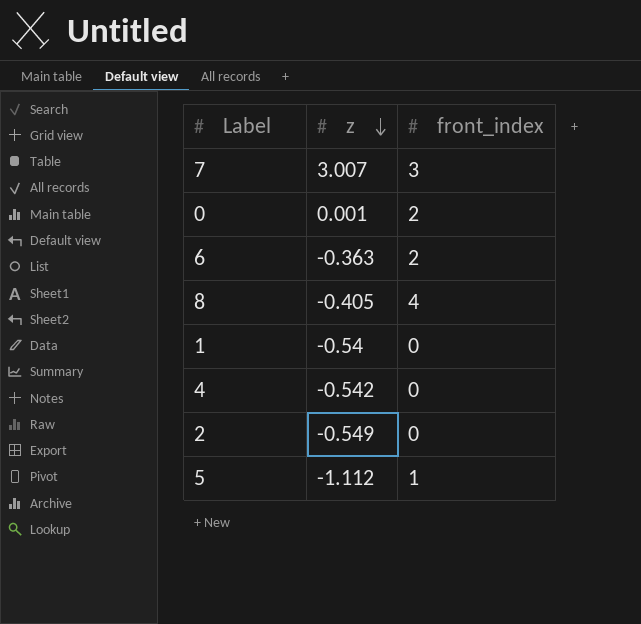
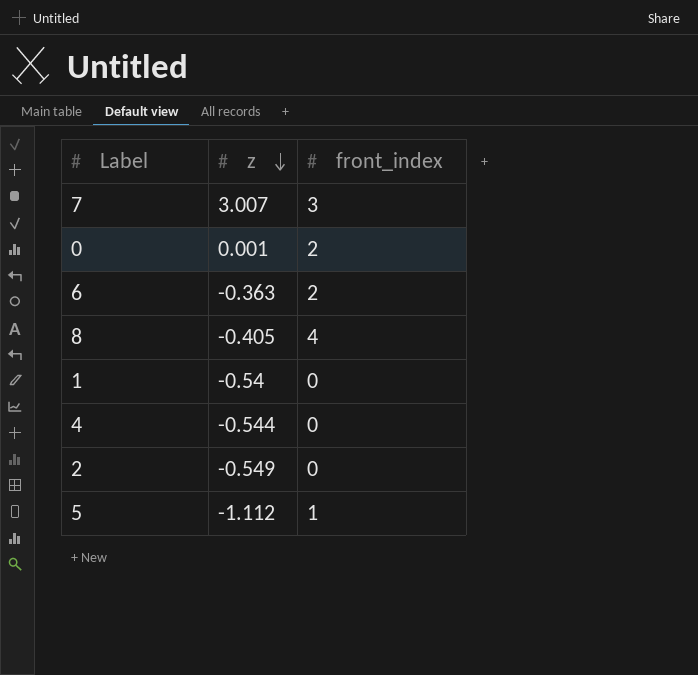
4 | z: -0.542 -> -0.544

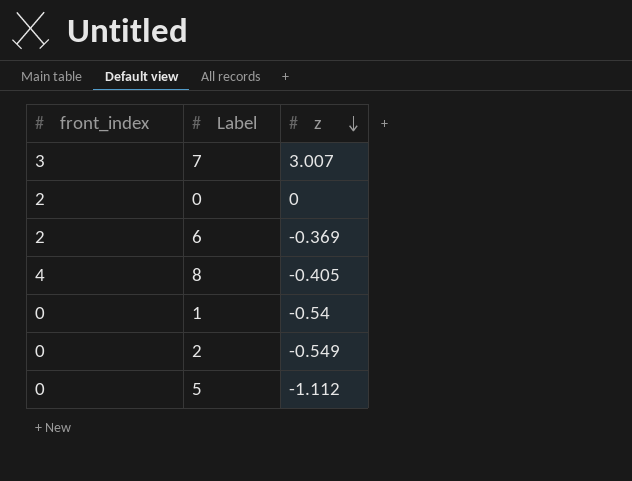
column front_index | position: 3 -> 1
row 4: -0.544 | 0 -> none
0 | z: 0.001 -> 0
6 | z: -0.363 -> -0.369
5 | front_index: 1 -> 0

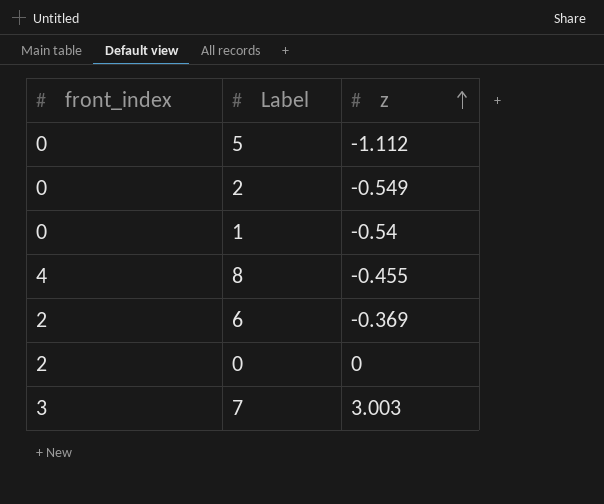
row order: z descending -> z ascending
8 | z: -0.405 -> -0.455
7 | z: 3.007 -> 3.003

